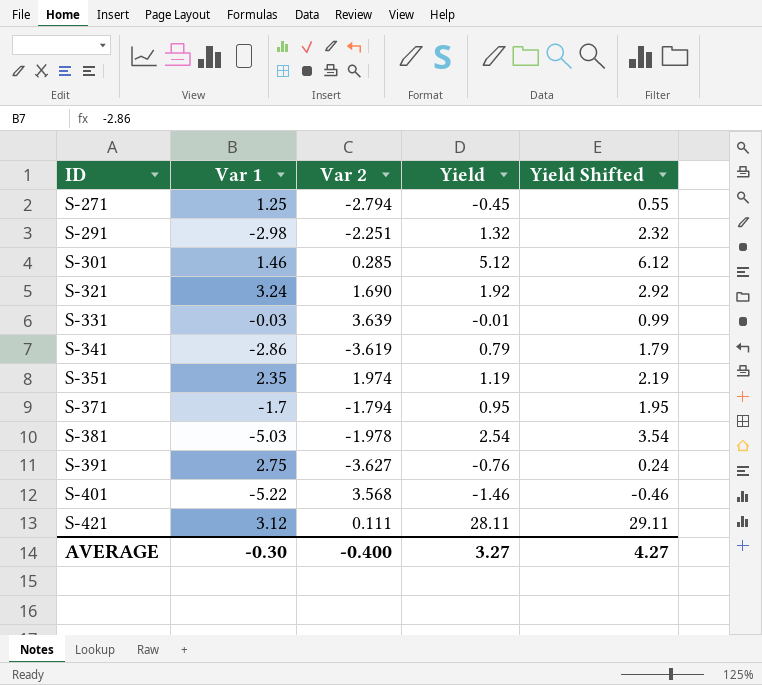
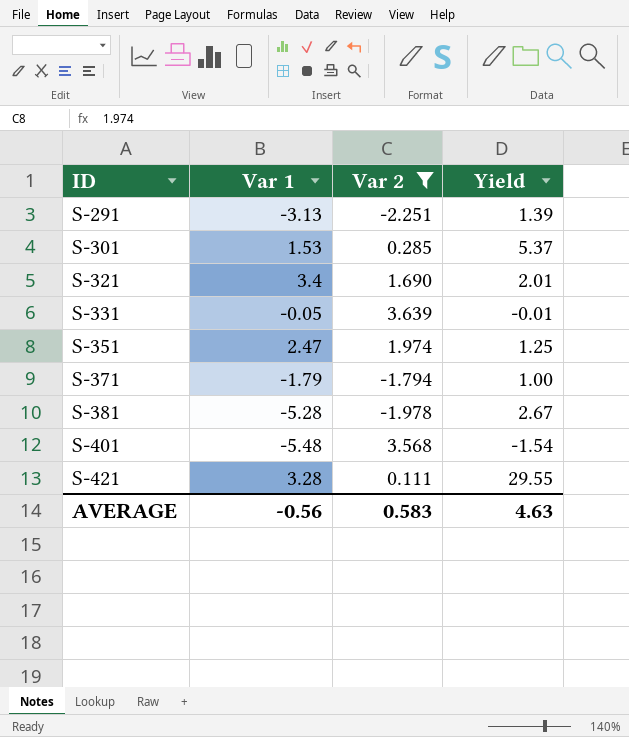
filter: none -> Var 2 >= -2.251
column Yield Shifted | formula: [Yield] + 1 -> none
S-291 | Var 1: -2.98 -> -3.13
S-291 | Yield: 1.32 -> 1.39
S-301 | Var 1: 1.46 -> 1.53
S-301 | Yield: 5.12 -> 5.37
S-321 | Var 1: 3.24 -> 3.4
S-321 | Yield: 1.92 -> 2.01
S-331 | Var 1: -0.03 -> -0.05
S-351 | Var 1: 2.35 -> 2.47
S-351 | Yield: 1.19 -> 1.25
S-371 | Var 1: -1.7 -> -1.79
S-371 | Yield: 0.95 -> 1.00
S-381 | Var 1: -5.03 -> -5.28
S-381 | Yield: 2.54 -> 2.67
S-401 | Var 1: -5.22 -> -5.48
S-401 | Yield: -1.46 -> -1.54
S-421 | Var 1: 3.12 -> 3.28
S-421 | Yield: 28.11 -> 29.55
AVERAGE | Var 1: -0.30 -> -0.56
AVERAGE | Var 2: -0.400 -> 0.583
AVERAGE | Yield: 3.27 -> 4.63

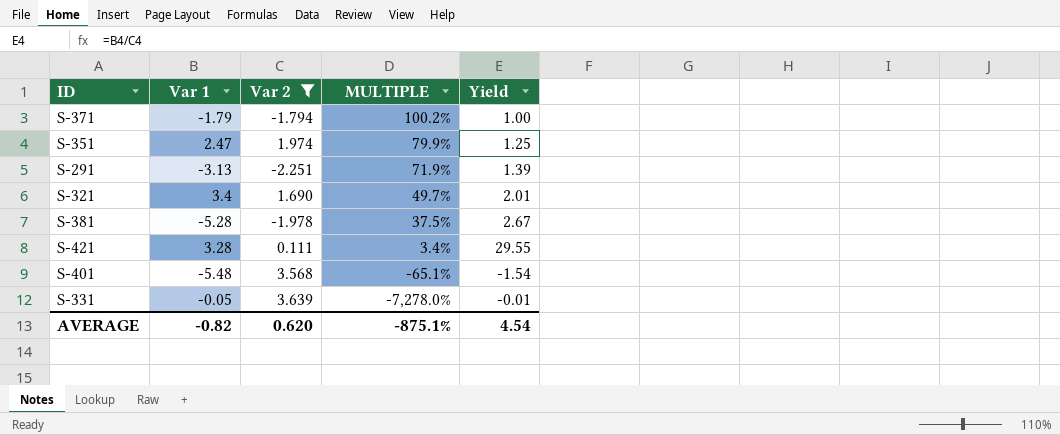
row order: ID ascending -> MULTIPLE descending
column MULTIPLE | formula: none -> [Var 2] / [Var 1]
row S-301: 1.53 | 0.285 | 5.37 -> none
AVERAGE | Var 1: -0.56 -> -0.82
AVERAGE | Var 2: 0.583 -> 0.620
AVERAGE | Yield: 4.63 -> 4.54

